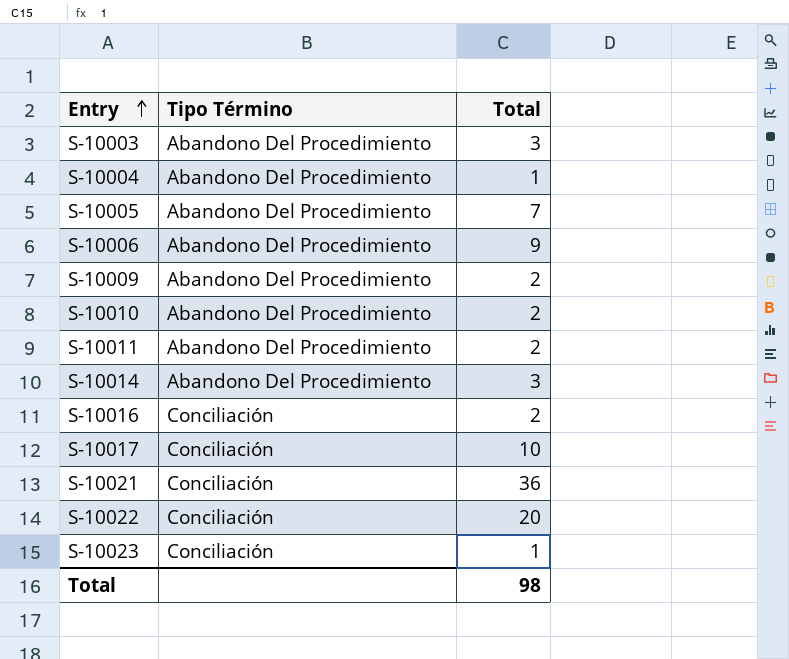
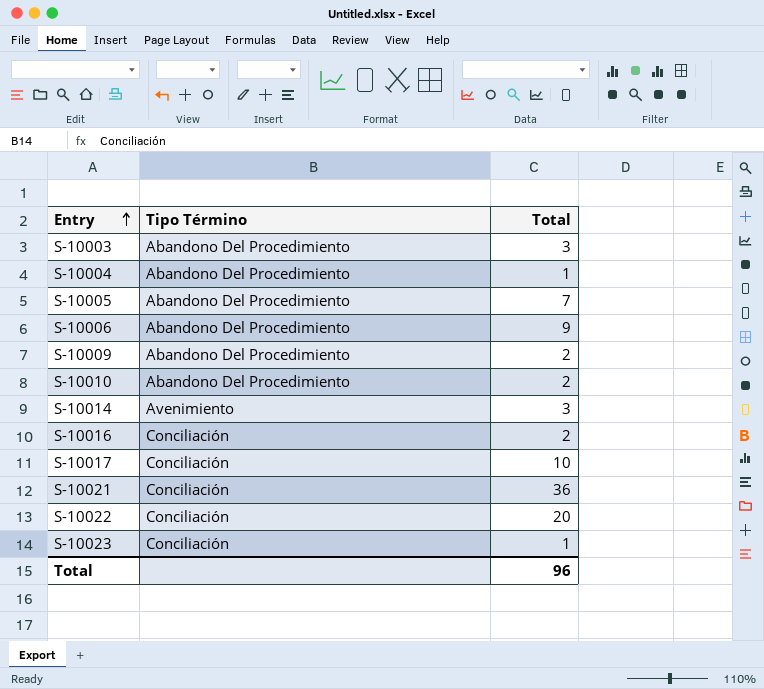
row S-10011: Abandono Del Procedimiento | 2 -> none
S-10014 | Tipo Término: Abandono Del Procedimiento -> Avenimiento
Total | Total: 98 -> 96

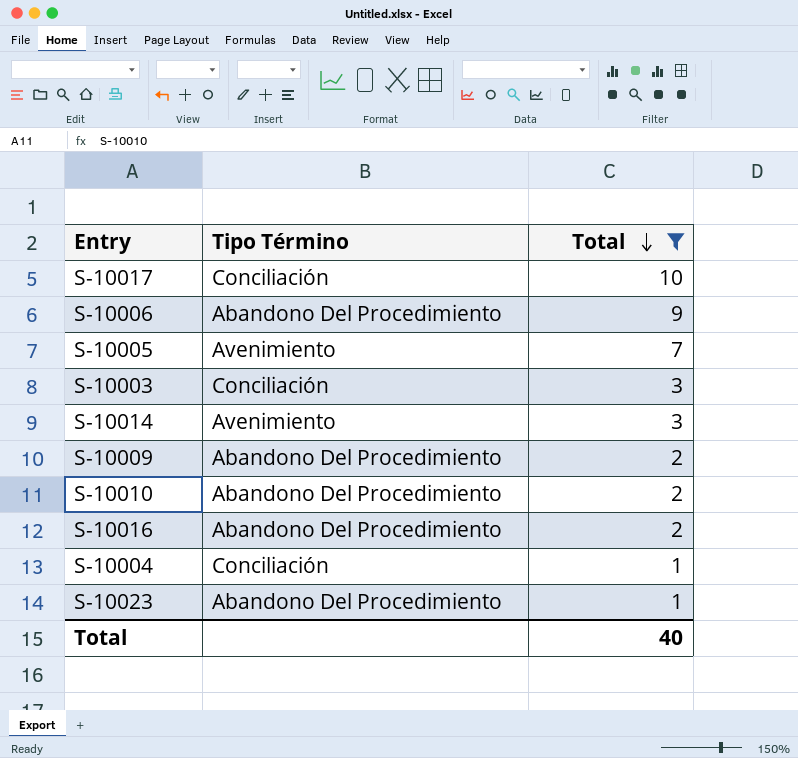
filter: none -> Total <= 10
row order: Entry ascending -> Total descending
S-10005 | Tipo Término: Abandono Del Procedimiento -> Avenimiento
S-10003 | Tipo Término: Abandono Del Procedimiento -> Conciliación
S-10016 | Tipo Término: Conciliación -> Abandono Del Procedimiento
S-10004 | Tipo Término: Abandono Del Procedimiento -> Conciliación
S-10023 | Tipo Término: Conciliación -> Abandono Del Procedimiento
Total | Total: 96 -> 40

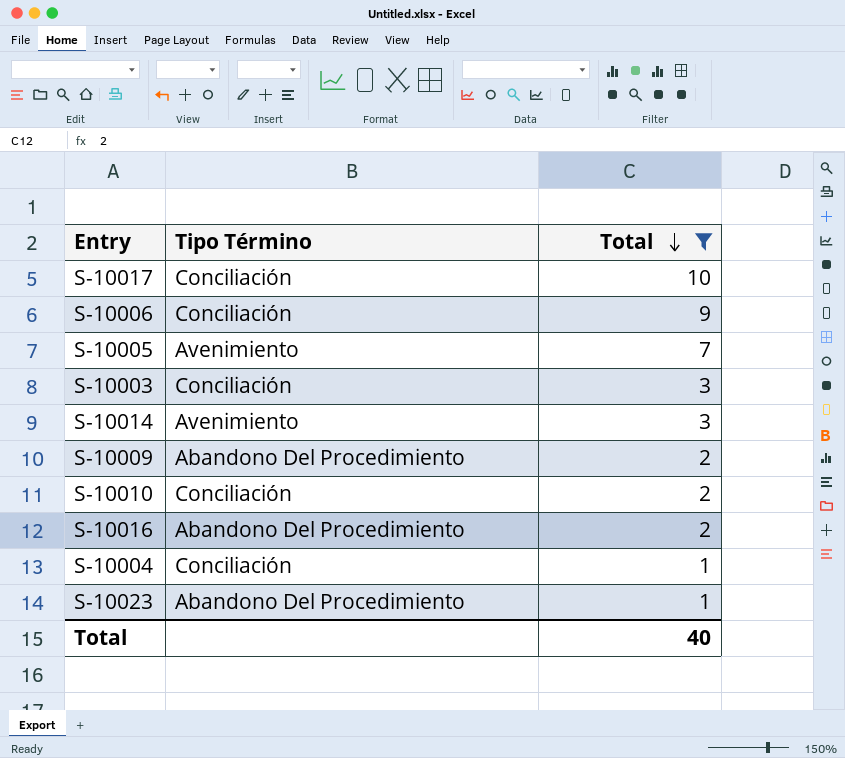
S-10006 | Tipo Término: Abandono Del Procedimiento -> Conciliación
S-10010 | Tipo Término: Abandono Del Procedimiento -> Conciliación

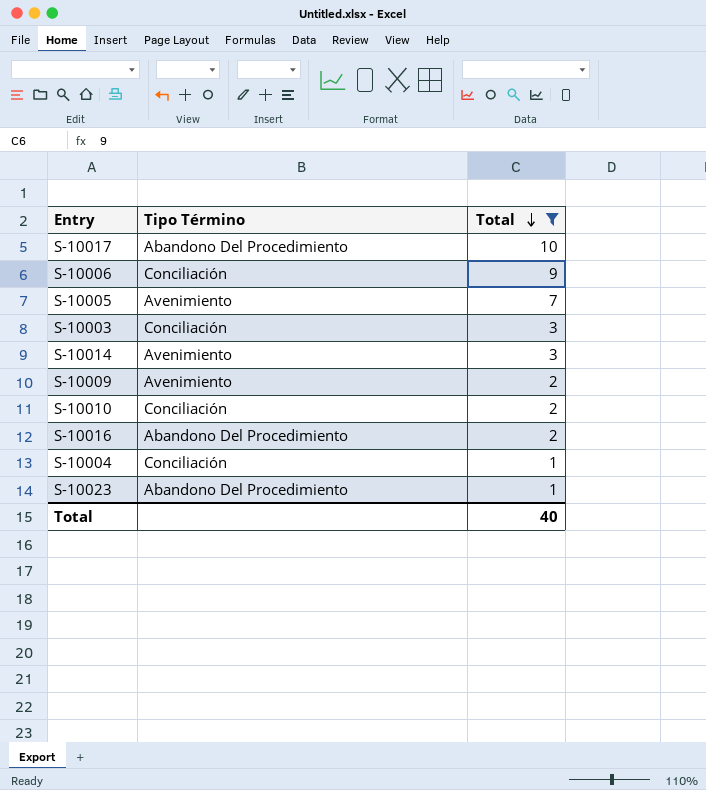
S-10017 | Tipo Término: Conciliación -> Abandono Del Procedimiento
S-10009 | Tipo Término: Abandono Del Procedimiento -> Avenimiento

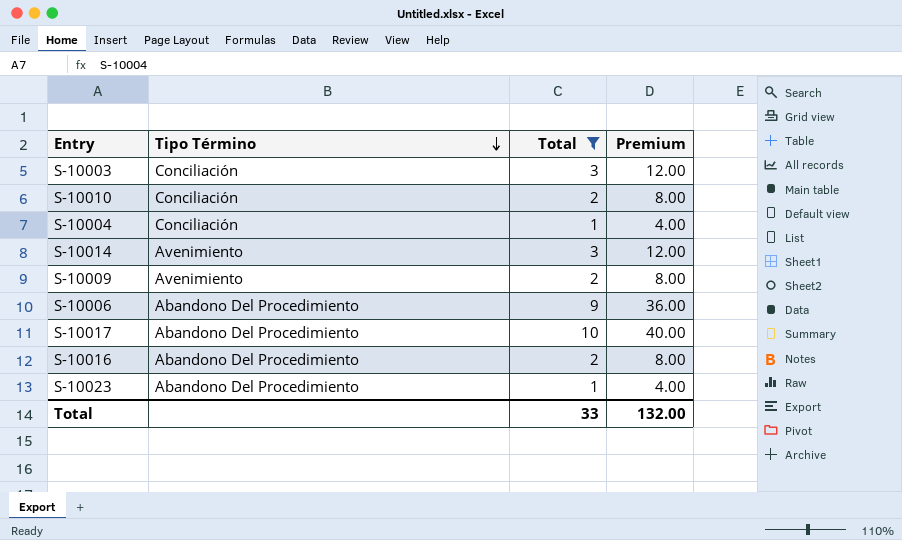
row order: Total descending -> Tipo Término descending
column Premium | formula: none -> [Total] * 4
row S-10005: Avenimiento | 7 -> none
S-10006 | Tipo Término: Conciliación -> Abandono Del Procedimiento
Total | Total: 40 -> 33

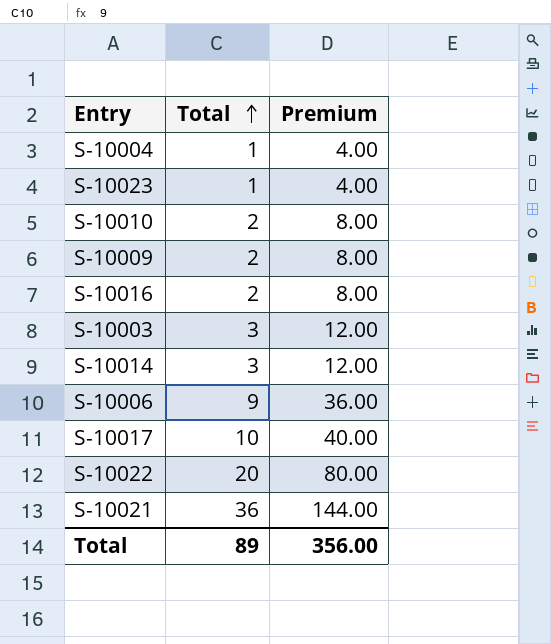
filter: Total <= 10 -> none
row order: Tipo Término descending -> Total ascending
column Tipo Término | position: 2 -> none
Total | Total: 33 -> 89
Total | Premium: 132.00 -> 356.00

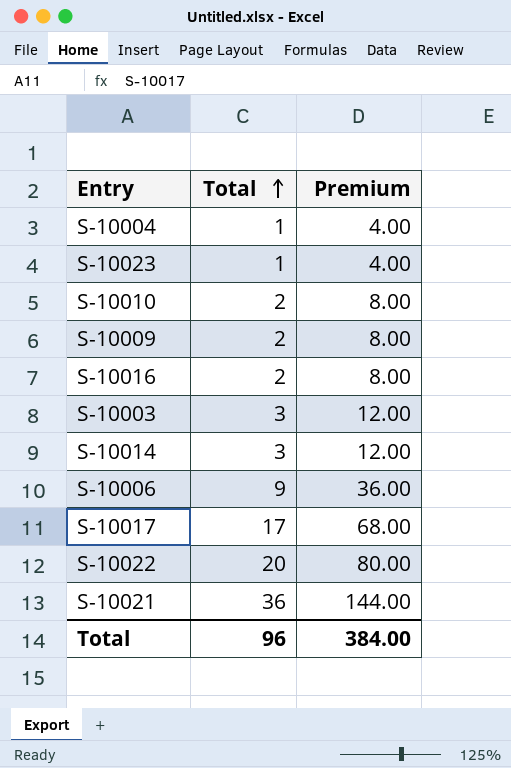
S-10017 | Total: 10 -> 17
S-10017 | Premium: 40.00 -> 68.00
Total | Total: 89 -> 96
Total | Premium: 356.00 -> 384.00

